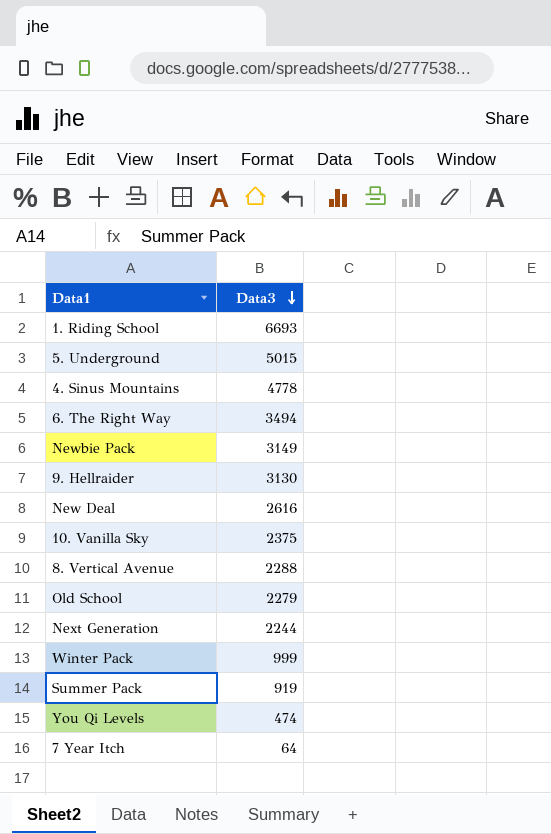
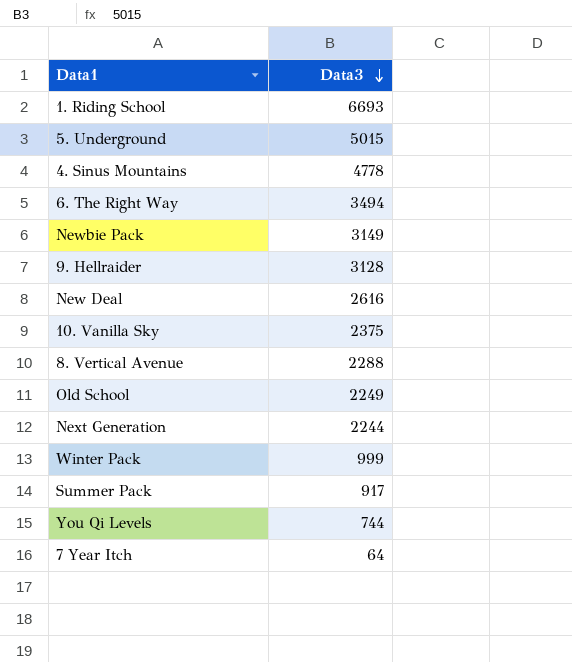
9. Hellraider | Data3: 3130 -> 3128
Old School | Data3: 2279 -> 2249
Summer Pack | Data3: 919 -> 917
You Qi Levels | Data3: 474 -> 744

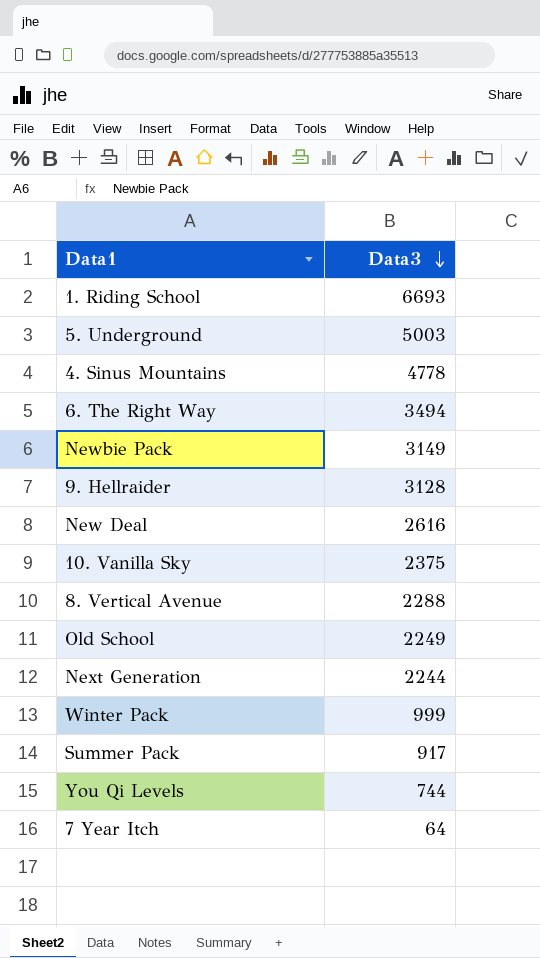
5. Underground | Data3: 5015 -> 5003

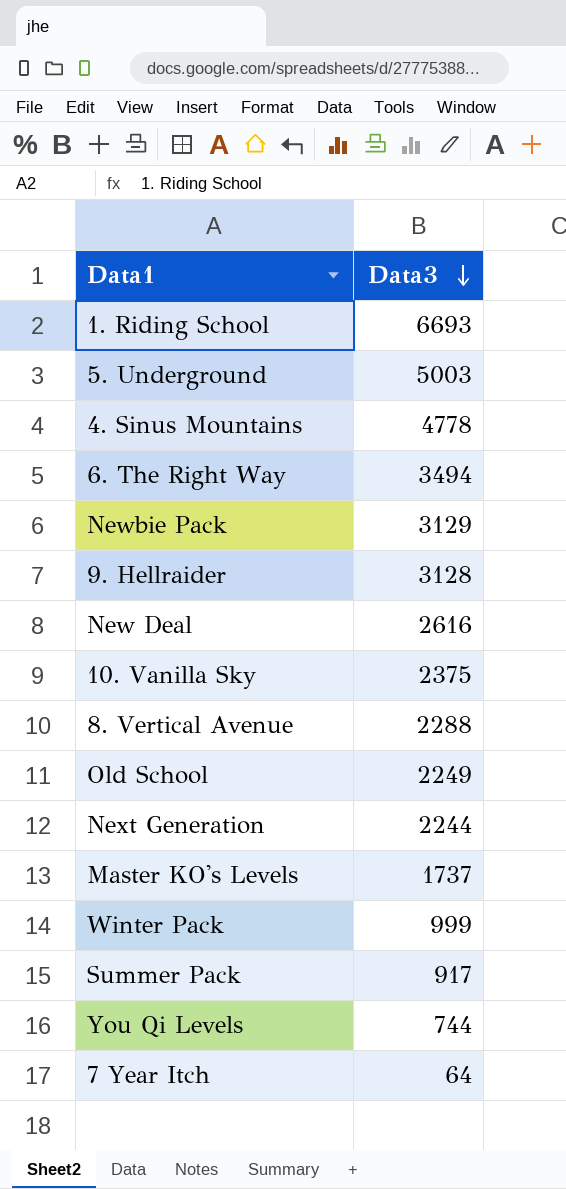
Newbie Pack | Data3: 3149 -> 3129
row Master KO's Levels: none -> 1737

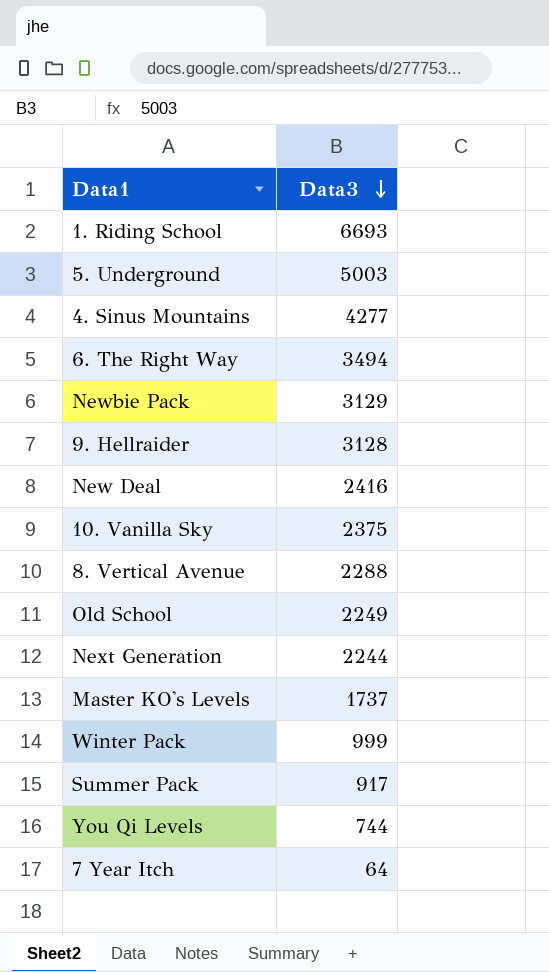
4. Sinus Mountains | Data3: 4778 -> 4277
New Deal | Data3: 2616 -> 2416

